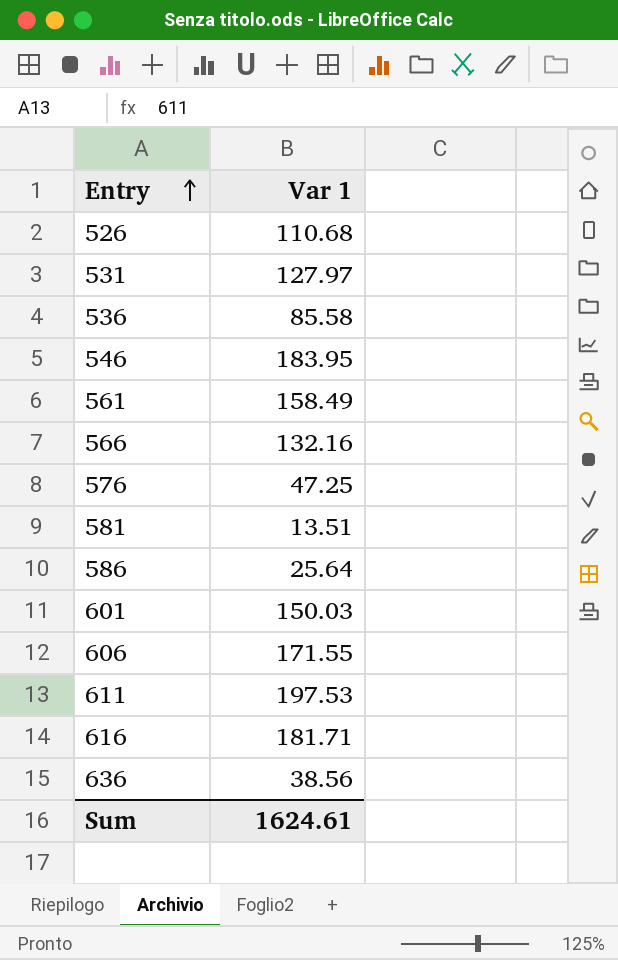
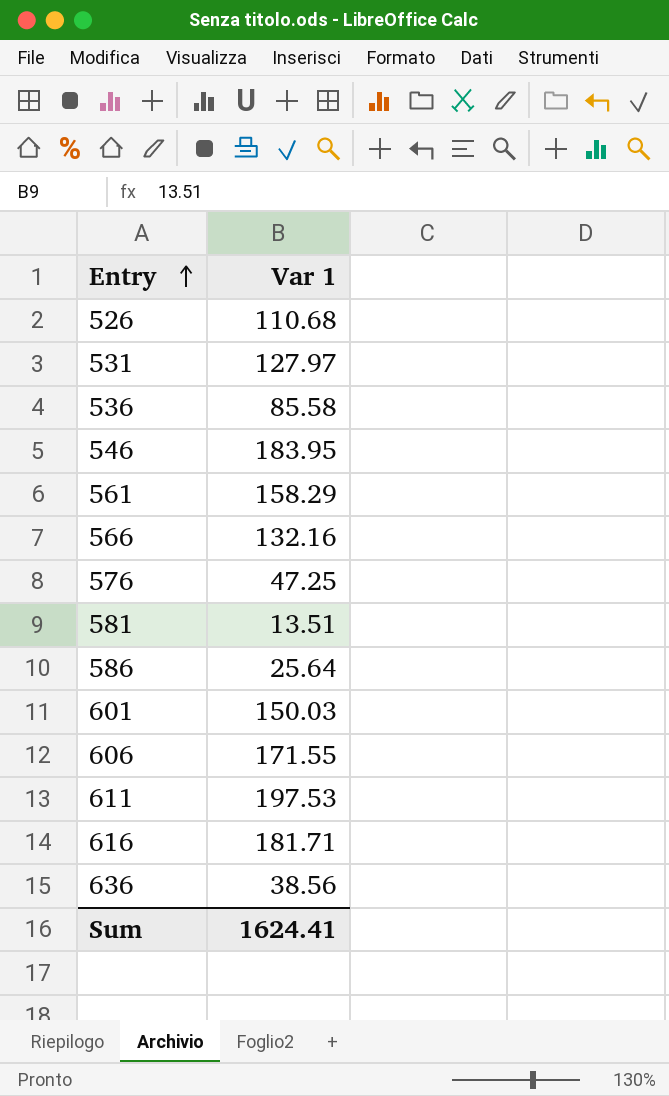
561 | Var 1: 158.49 -> 158.29
Sum | Var 1: 1624.61 -> 1624.41

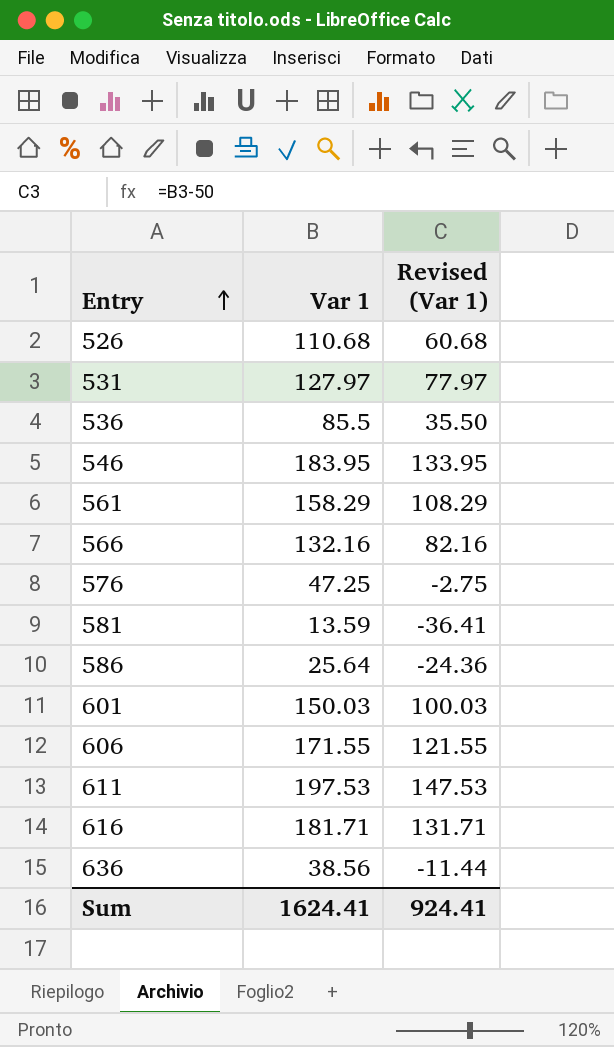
column Revised (Var 1) | formula: none -> [Var 1] - 50
536 | Var 1: 85.58 -> 85.5
581 | Var 1: 13.51 -> 13.59

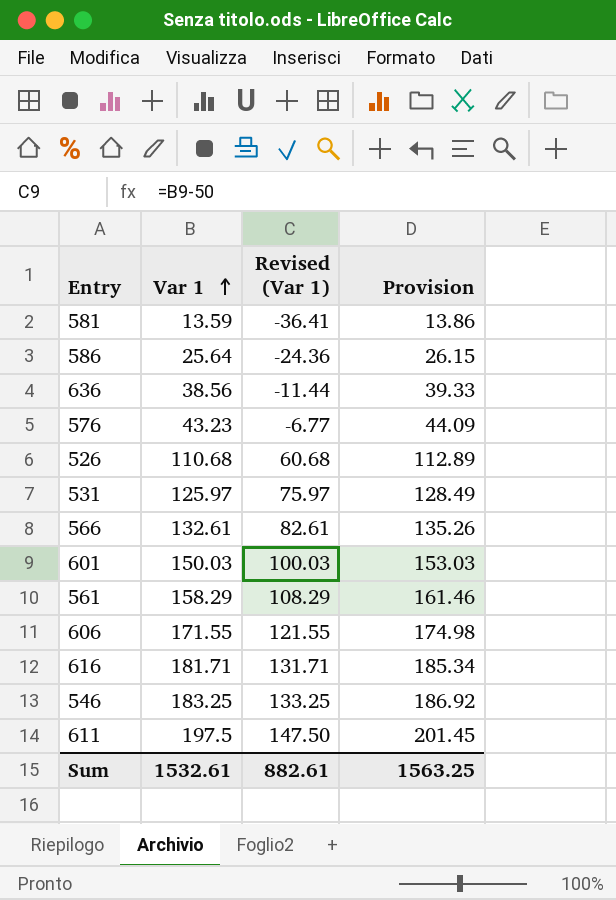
row order: Entry ascending -> Var 1 ascending
column Provision | formula: none -> [Var 1] * 1.02
row 536: 85.5 | 35.50 -> none
576 | Var 1: 47.25 -> 43.23
576 | Revised (Var 1): -2.75 -> -6.77
531 | Var 1: 127.97 -> 125.97
531 | Revised (Var 1): 77.97 -> 75.97
566 | Var 1: 132.16 -> 132.61
566 | Revised (Var 1): 82.16 -> 82.61
546 | Var 1: 183.95 -> 183.25
546 | Revised (Var 1): 133.95 -> 133.25
611 | Var 1: 197.53 -> 197.5
611 | Revised (Var 1): 147.53 -> 147.50
Sum | Var 1: 1624.41 -> 1532.61
Sum | Revised (Var 1): 924.41 -> 882.61

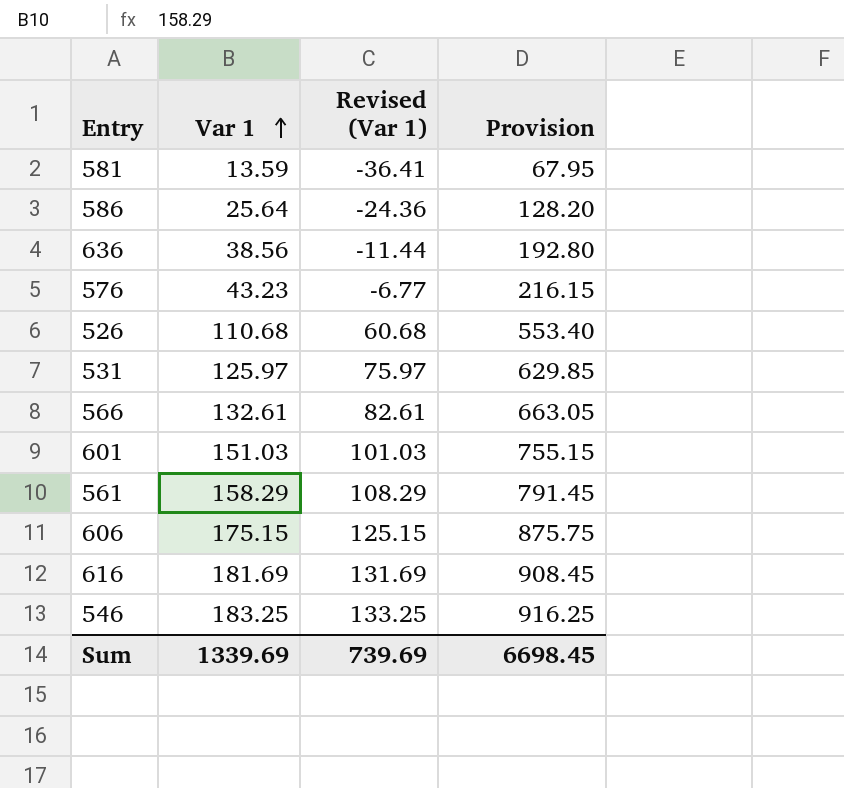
column Provision | formula: [Var 1] * 1.02 -> [Var 1] * 5
row 611: 197.5 | 147.50 | 201.45 -> none
601 | Var 1: 150.03 -> 151.03
601 | Revised (Var 1): 100.03 -> 101.03
606 | Var 1: 171.55 -> 175.15
606 | Revised (Var 1): 121.55 -> 125.15
616 | Var 1: 181.71 -> 181.69
616 | Revised (Var 1): 131.71 -> 131.69
Sum | Var 1: 1532.61 -> 1339.69
Sum | Revised (Var 1): 882.61 -> 739.69
Sum | Provision: 1563.25 -> 6698.45

